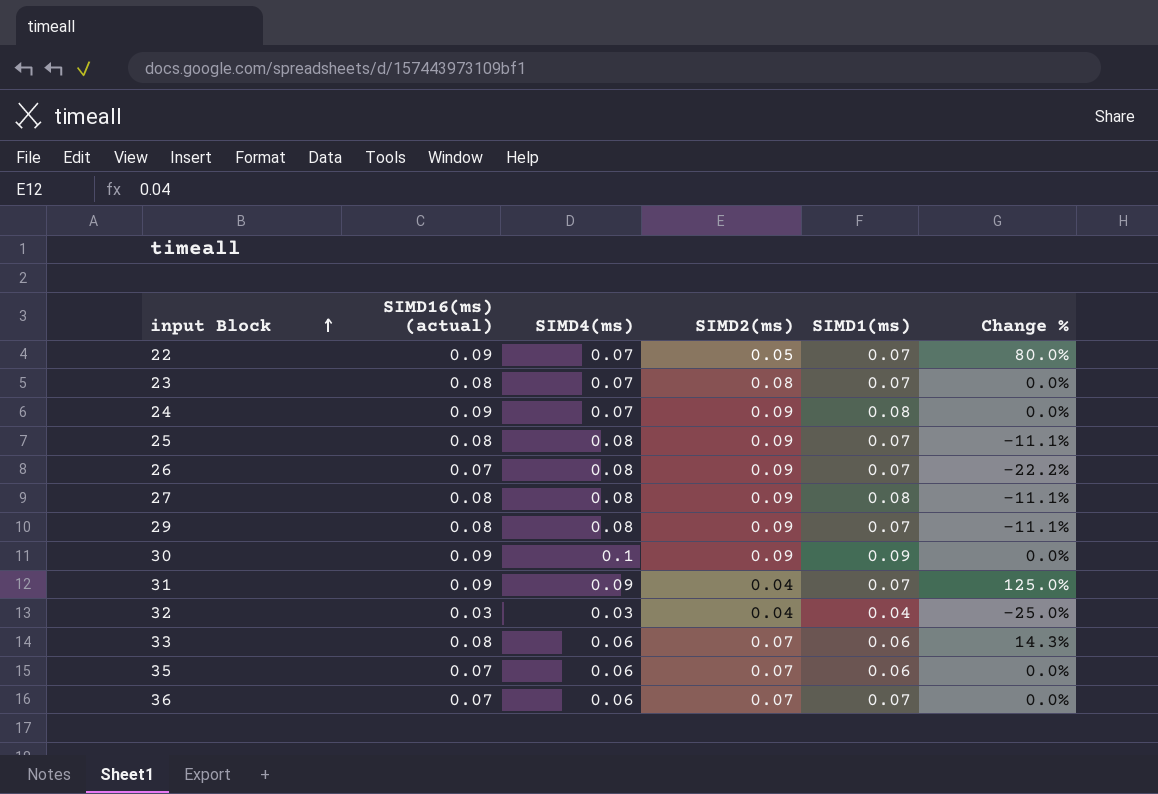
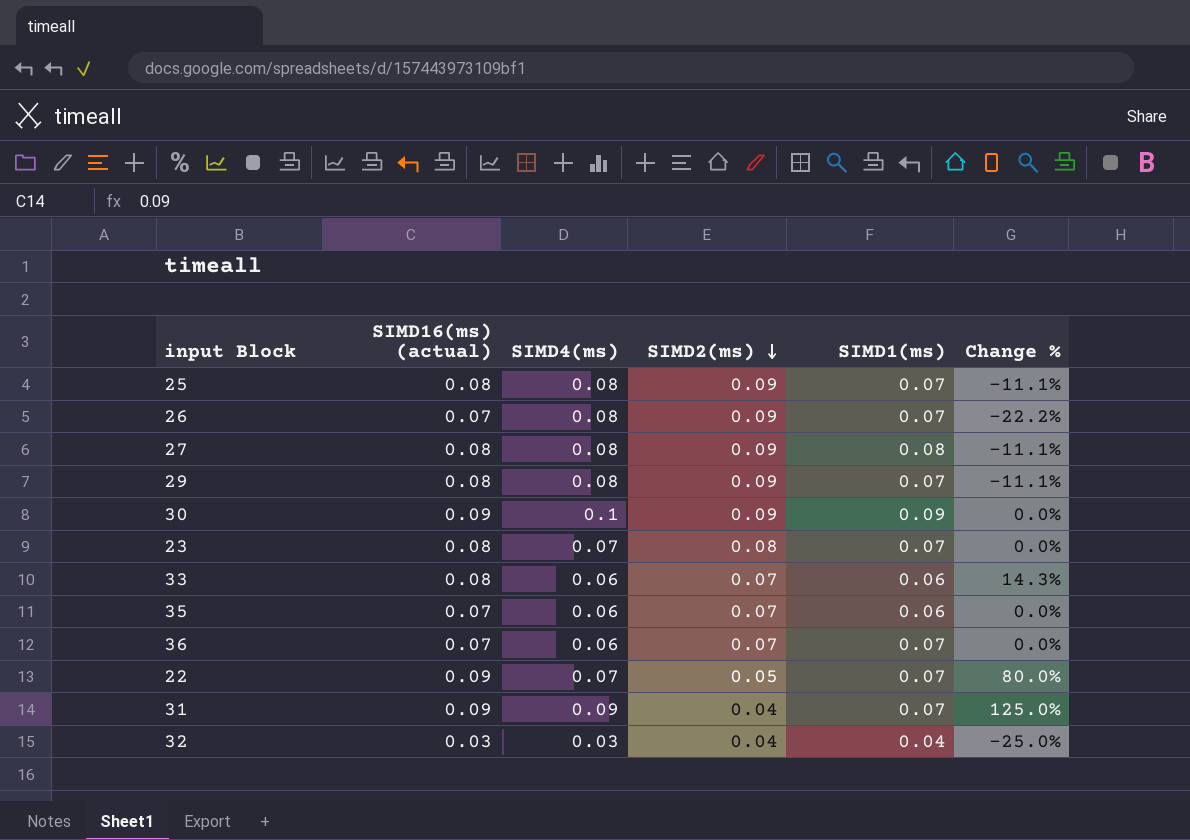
row order: input Block ascending -> SIMD2(ms) descending
row 24: 0.09 | 0.07 | 0.09 | 0.08 | 0.0% -> none

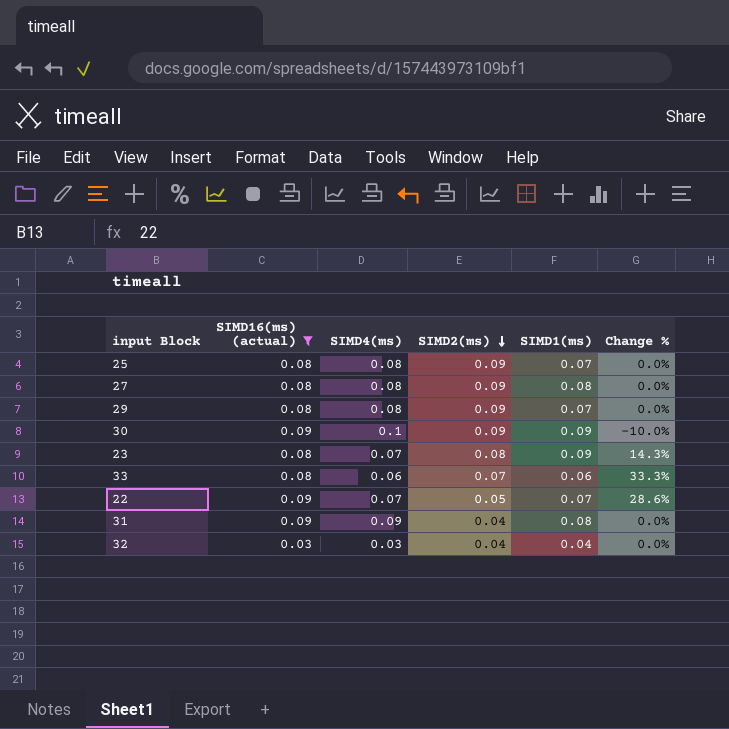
filter: none -> SIMD16(ms) (actual) != 0.07
column Change % | formula: ([SIMD16(ms) (actual)] - [SIMD2(ms)]) / [SIMD2(ms)] -> ([SIMD16(ms) (actual)] - [SIMD4(ms)]) / [SIMD4(ms)]
23 | SIMD1(ms): 0.07 -> 0.09
31 | SIMD1(ms): 0.07 -> 0.08

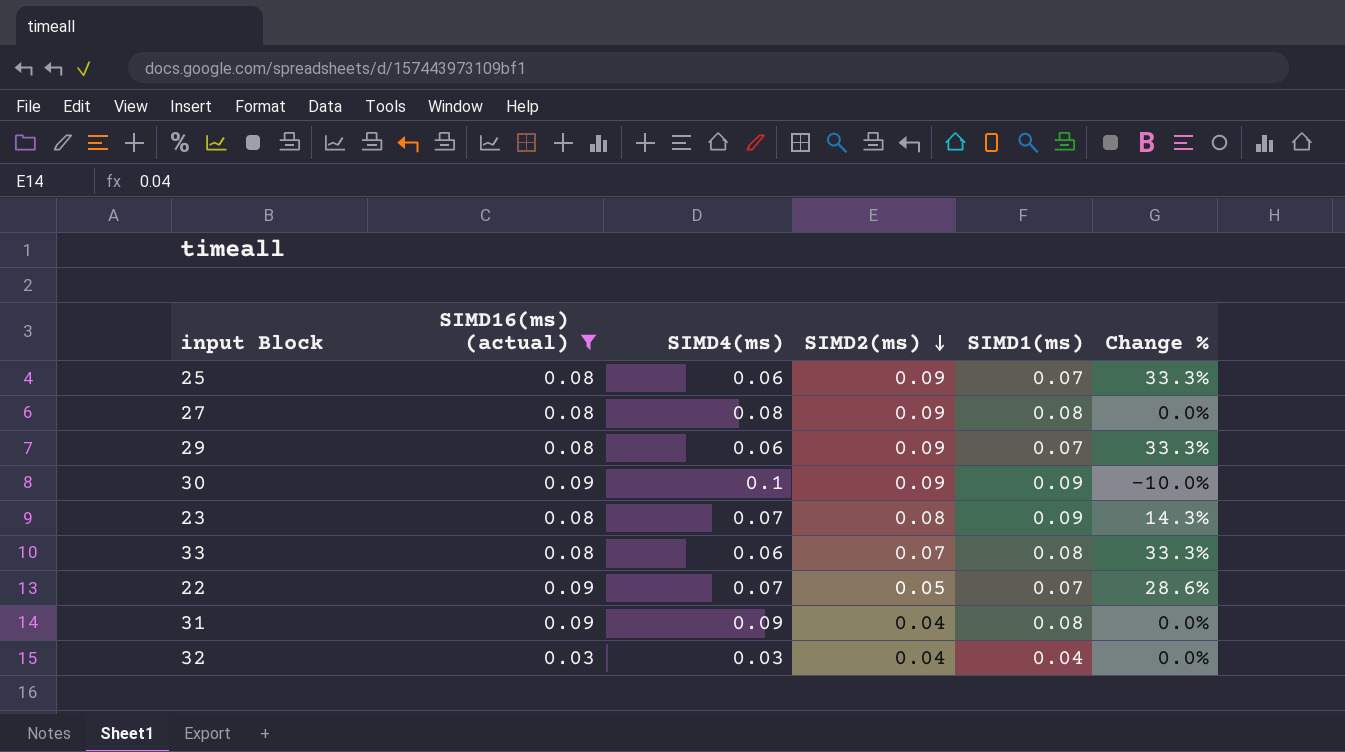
25 | SIMD4(ms): 0.08 -> 0.06
25 | Change %: 0.0% -> 33.3%
29 | SIMD4(ms): 0.08 -> 0.06
29 | Change %: 0.0% -> 33.3%
33 | SIMD1(ms): 0.06 -> 0.08

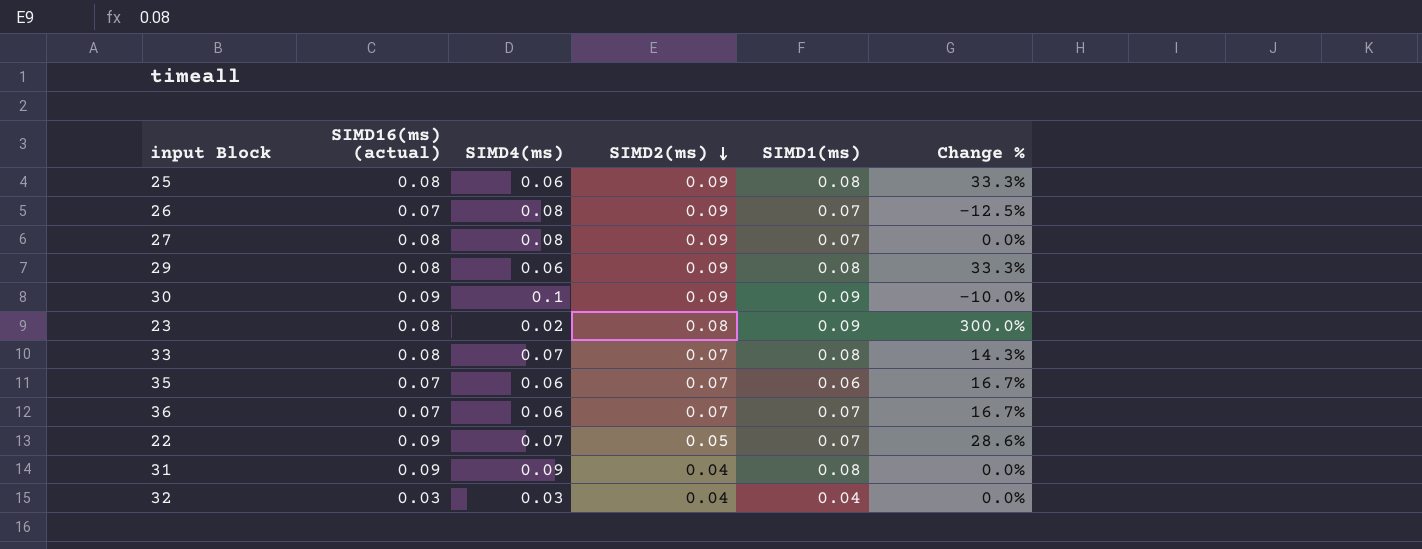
filter: SIMD16(ms) (actual) != 0.07 -> none
25 | SIMD1(ms): 0.07 -> 0.08
27 | SIMD1(ms): 0.08 -> 0.07
29 | SIMD1(ms): 0.07 -> 0.08
23 | SIMD4(ms): 0.07 -> 0.02
23 | Change %: 14.3% -> 300.0%
33 | SIMD4(ms): 0.06 -> 0.07
33 | Change %: 33.3% -> 14.3%

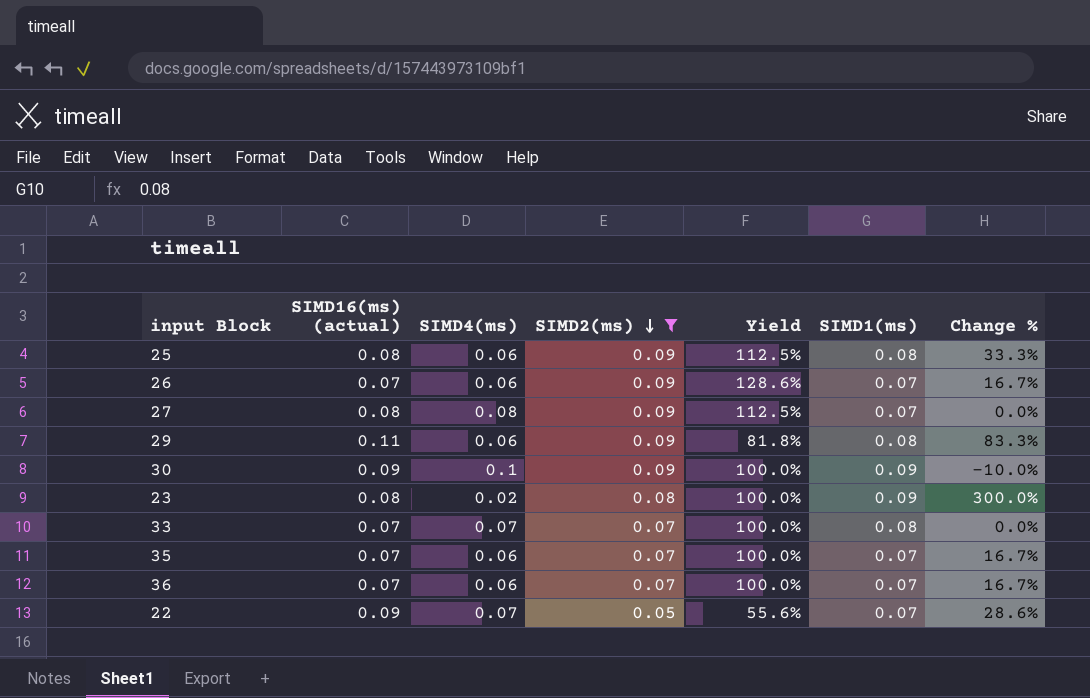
filter: none -> SIMD2(ms) != 0.04
column Yield | formula: none -> [SIMD2(ms)] / [SIMD16(ms) (actual)]
26 | SIMD4(ms): 0.08 -> 0.06
26 | Change %: -12.5% -> 16.7%
29 | SIMD16(ms) (actual): 0.08 -> 0.11
29 | Change %: 33.3% -> 83.3%
33 | SIMD16(ms) (actual): 0.08 -> 0.07
33 | Change %: 14.3% -> 0.0%
35 | SIMD1(ms): 0.06 -> 0.07

